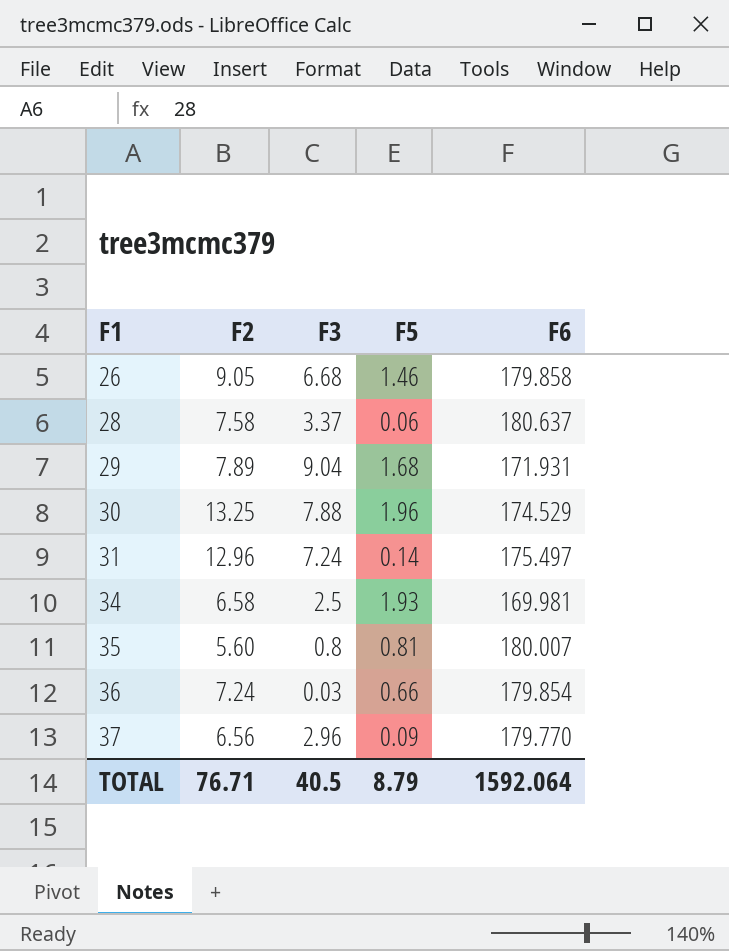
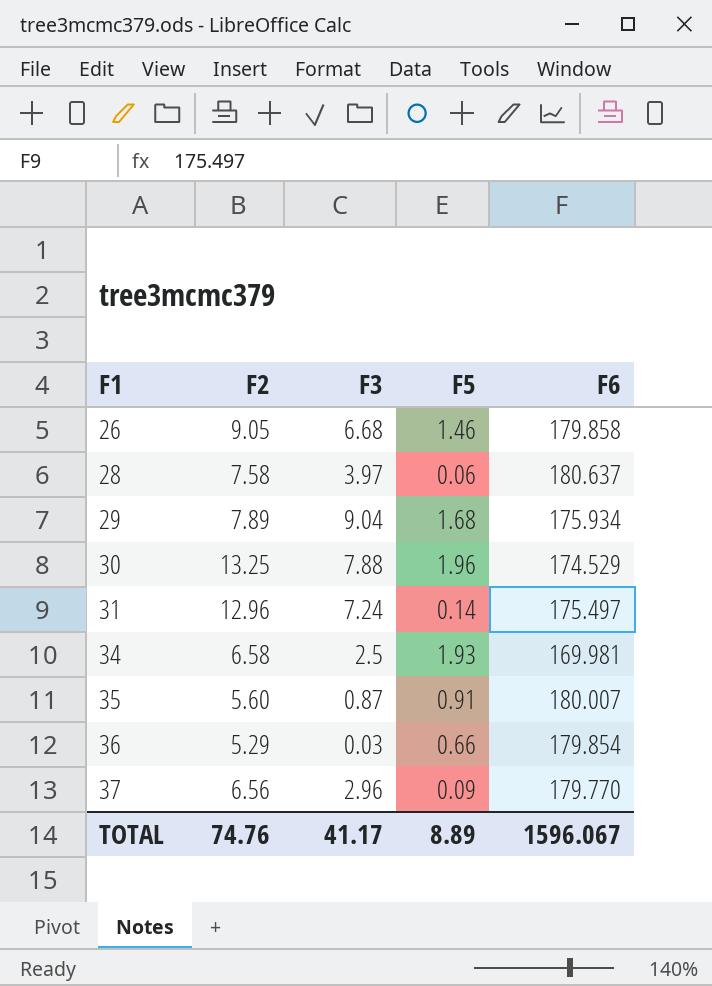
28 | F3: 3.37 -> 3.97
29 | F6: 171.931 -> 175.934
35 | F3: 0.8 -> 0.87
35 | F5: 0.81 -> 0.91
36 | F2: 7.24 -> 5.29
TOTAL | F2: 76.71 -> 74.76
TOTAL | F3: 40.5 -> 41.17
TOTAL | F5: 8.79 -> 8.89
TOTAL | F6: 1592.064 -> 1596.067

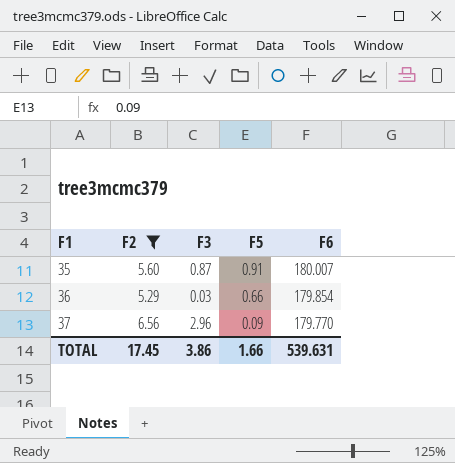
filter: none -> F2 <= 6.56
TOTAL | F2: 74.76 -> 17.45
TOTAL | F3: 41.17 -> 3.86
TOTAL | F5: 8.89 -> 1.66
TOTAL | F6: 1596.067 -> 539.631

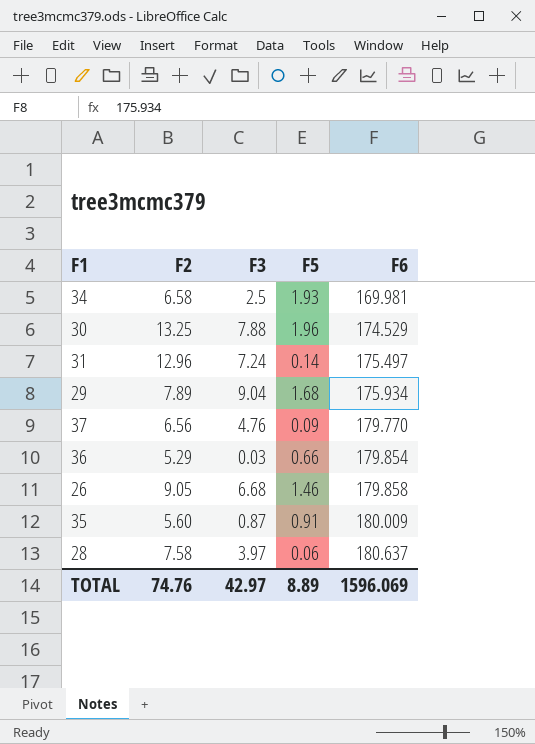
filter: F2 <= 6.56 -> none
row order: F1 ascending -> F6 ascending
37 | F3: 2.96 -> 4.76
35 | F6: 180.007 -> 180.009
TOTAL | F2: 17.45 -> 74.76
TOTAL | F3: 3.86 -> 42.97
TOTAL | F5: 1.66 -> 8.89
TOTAL | F6: 539.631 -> 1596.069

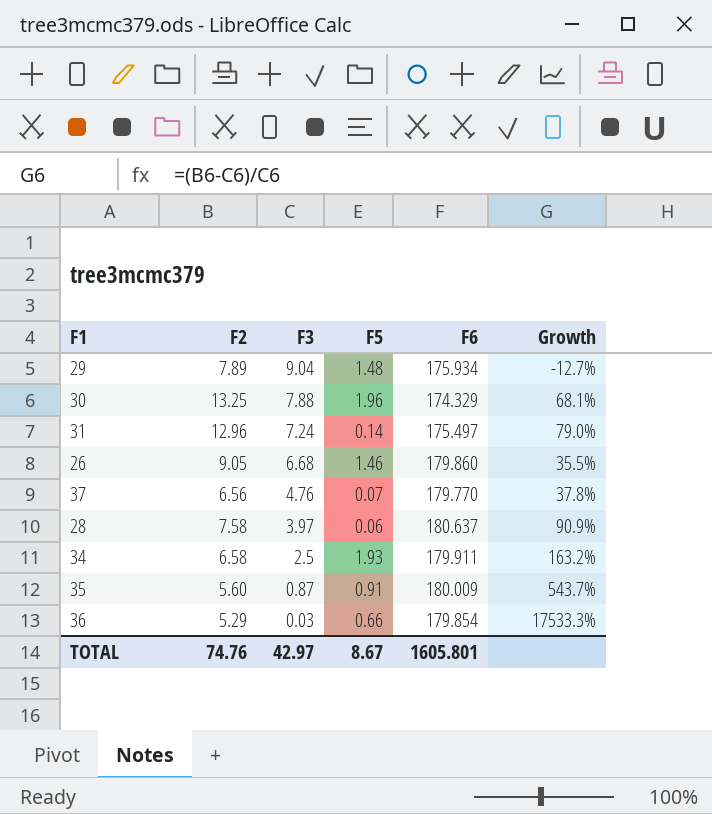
row order: F6 ascending -> F3 descending
column Growth | formula: none -> ([F2] - [F3]) / [F3]
29 | F5: 1.68 -> 1.48
30 | F6: 174.529 -> 174.329
26 | F6: 179.858 -> 179.860
37 | F5: 0.09 -> 0.07
34 | F6: 169.981 -> 179.911
TOTAL | F5: 8.89 -> 8.67
TOTAL | F6: 1596.069 -> 1605.801

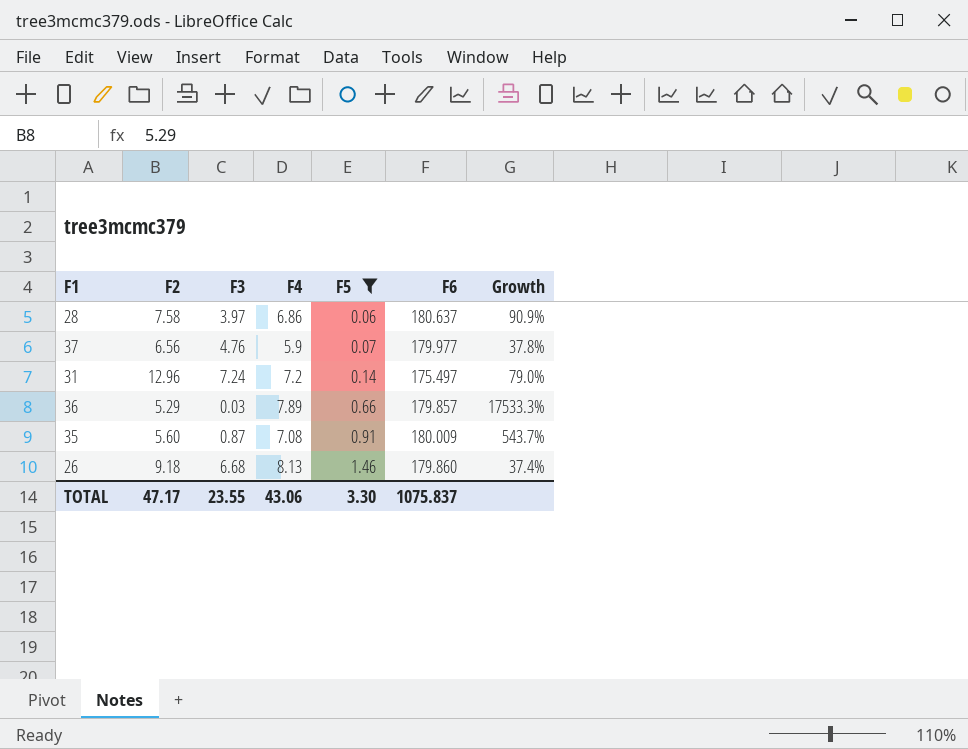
filter: none -> F5 <= 1.46
row order: F3 descending -> F5 ascending
column F4 | position: none -> 4
37 | F6: 179.770 -> 179.977
36 | F6: 179.854 -> 179.857
26 | F2: 9.05 -> 9.18
26 | Growth: 35.5% -> 37.4%
TOTAL | F2: 74.76 -> 47.17
TOTAL | F3: 42.97 -> 23.55
TOTAL | F5: 8.67 -> 3.30
TOTAL | F6: 1605.801 -> 1075.837

